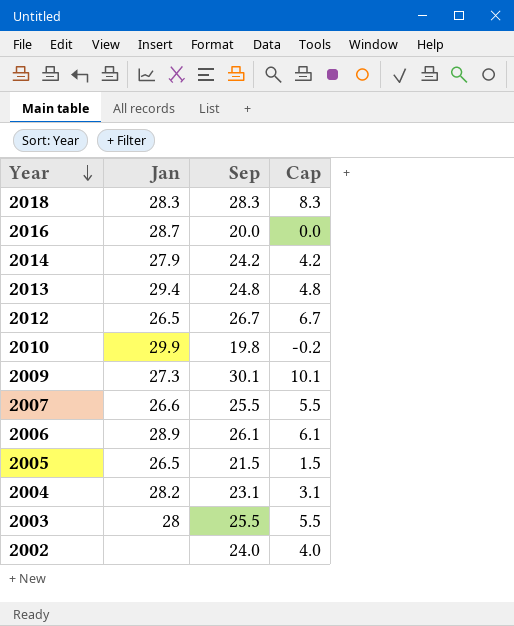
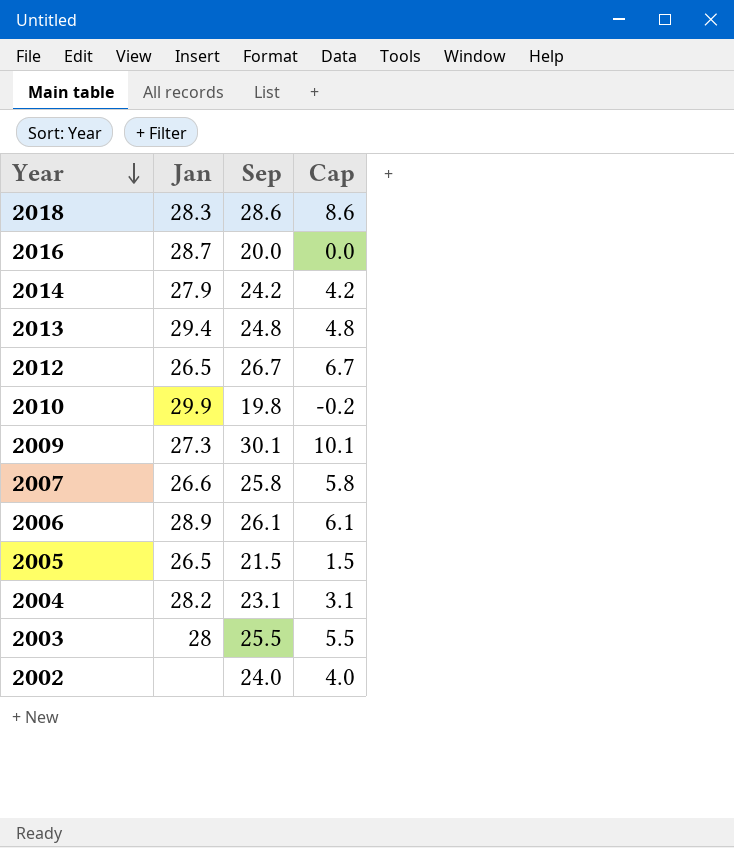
2018 | Sep: 28.3 -> 28.6
2018 | Cap: 8.3 -> 8.6
2007 | Sep: 25.5 -> 25.8
2007 | Cap: 5.5 -> 5.8

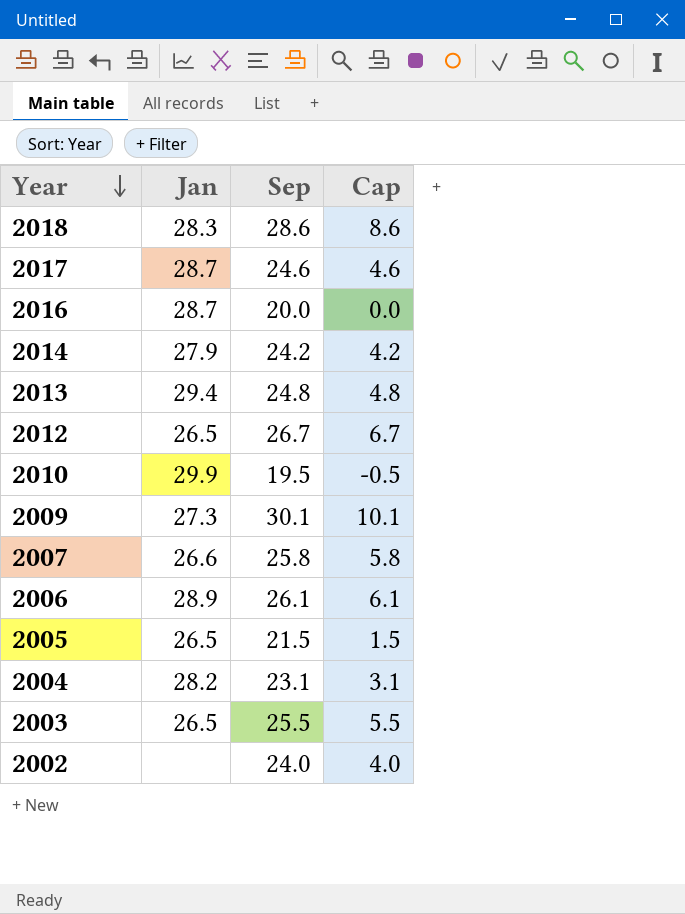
row 2017: none -> 28.7 | 24.6 | 4.6
2010 | Sep: 19.8 -> 19.5
2010 | Cap: -0.2 -> -0.5
2003 | Jan: 28 -> 26.5

